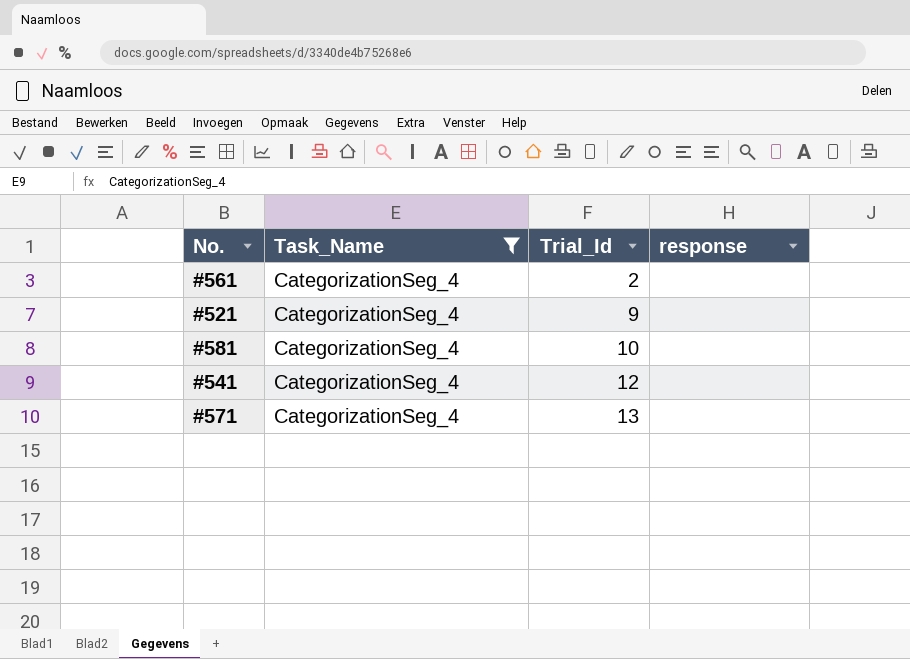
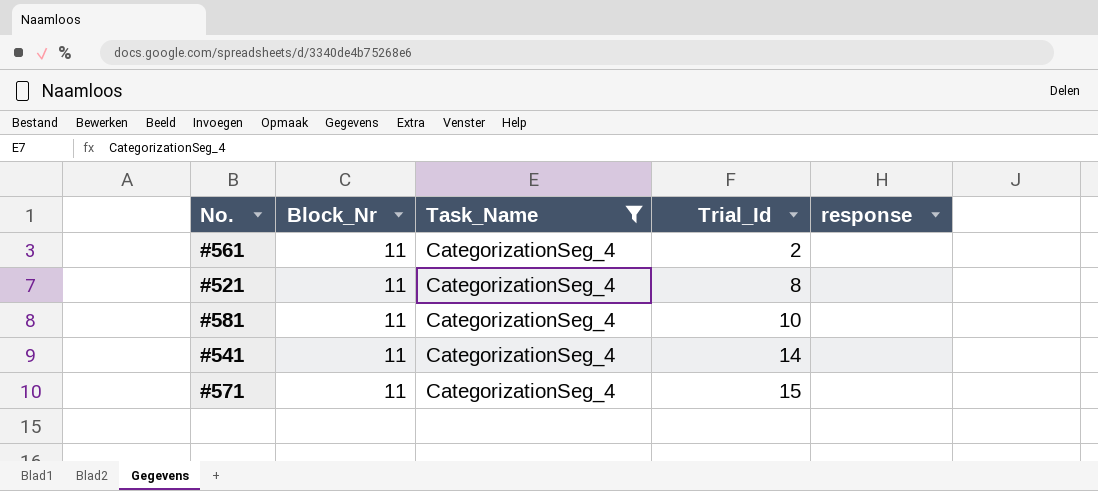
column Block_Nr | position: none -> 2
#521 | Trial_Id: 9 -> 8
#541 | Trial_Id: 12 -> 14
#571 | Trial_Id: 13 -> 15

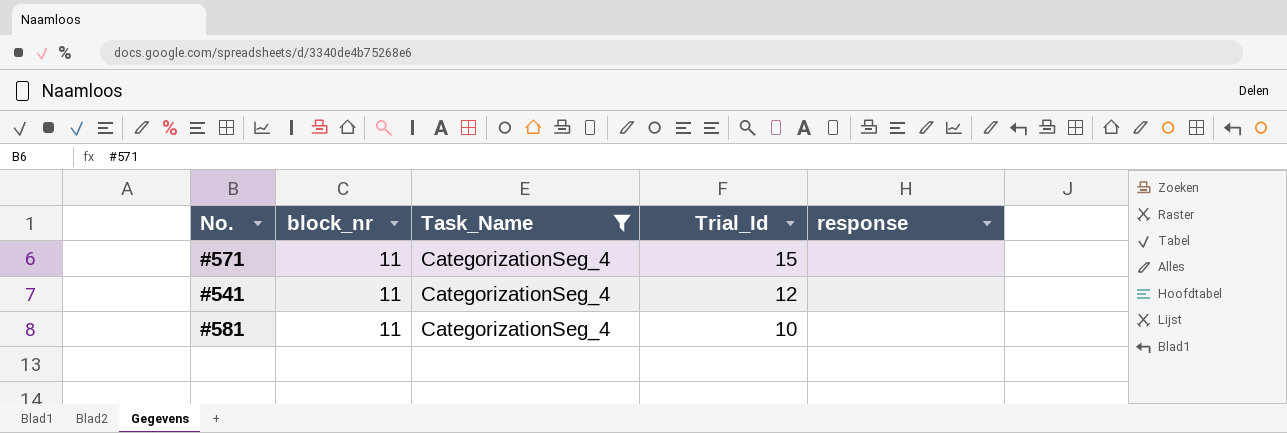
row order: Trial_Id ascending -> Trial_Id descending
column name: Block_Nr -> block_nr
row #561: 11 | CategorizationSeg_4 | 2 | none -> none
row #521: 11 | CategorizationSeg_4 | 8 | none -> none
#541 | Trial_Id: 14 -> 12

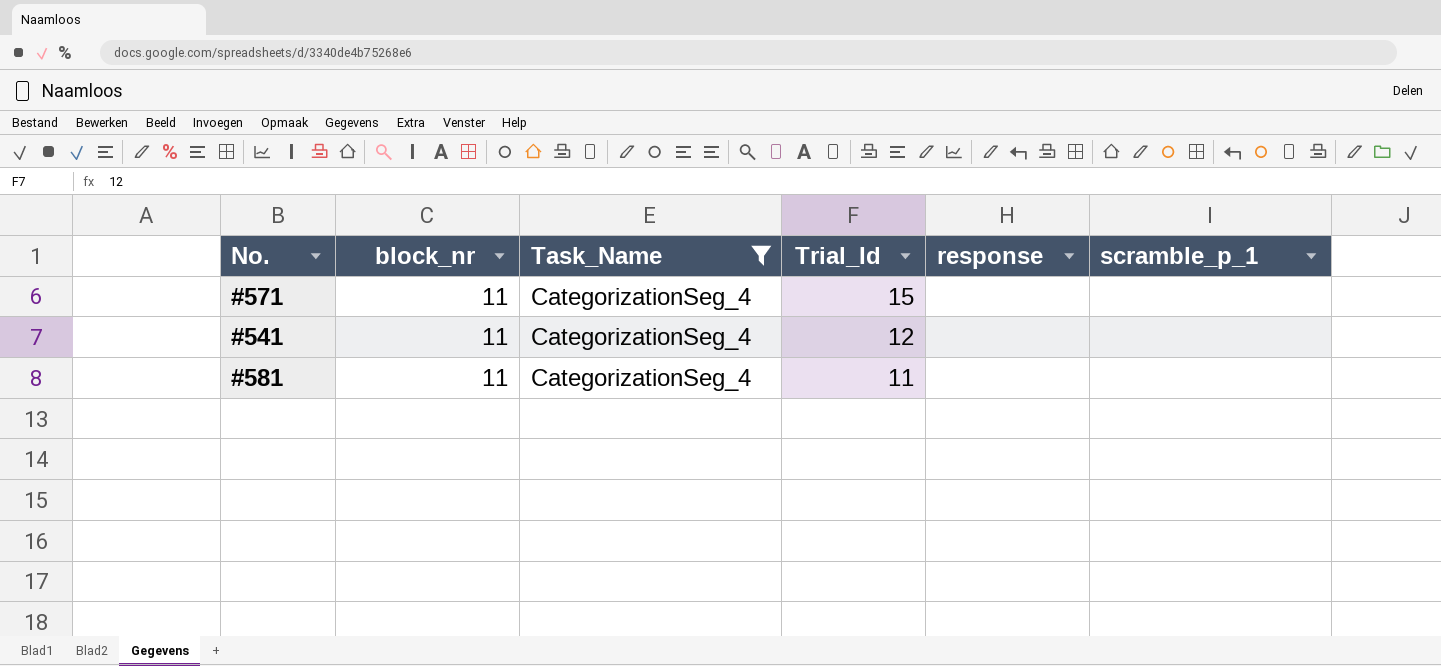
column scramble_p_1 | position: none -> 6
#581 | Trial_Id: 10 -> 11

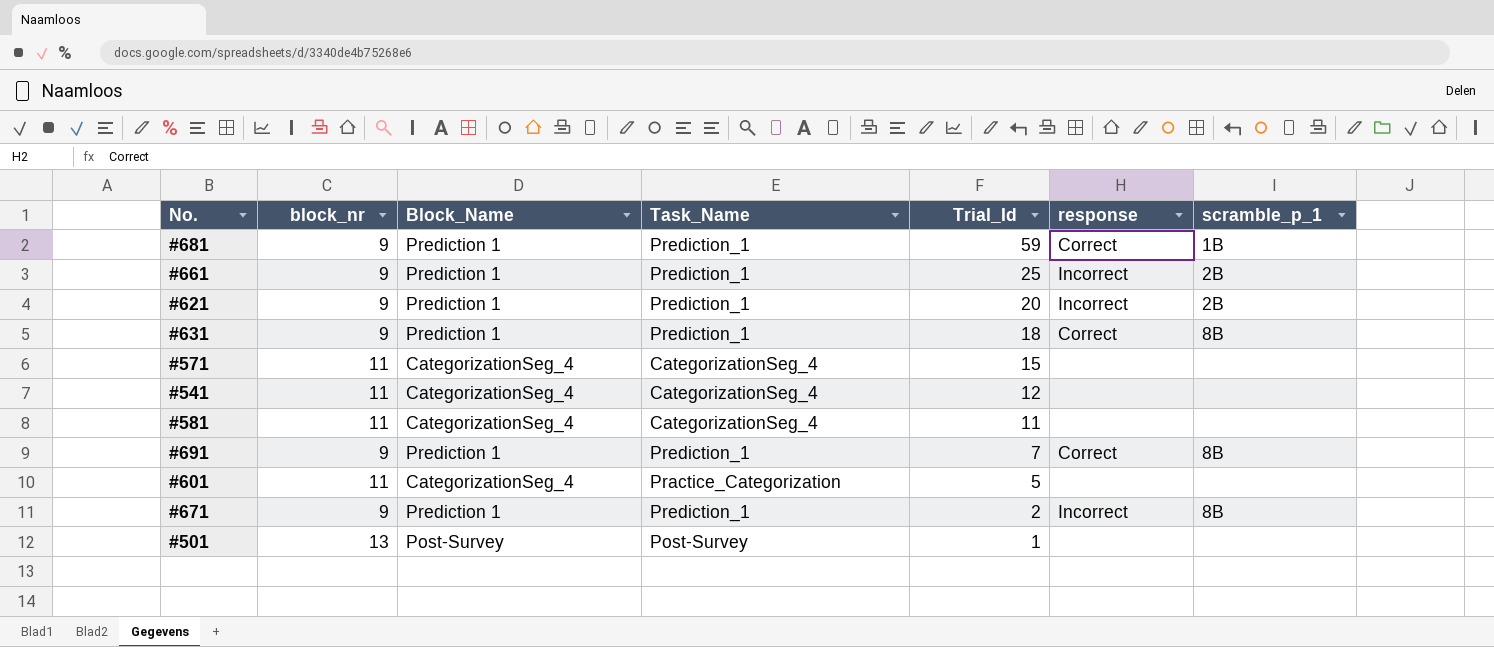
filter: Task_Name = CategorizationSeg_4 -> none
column Block_Name | position: none -> 3

